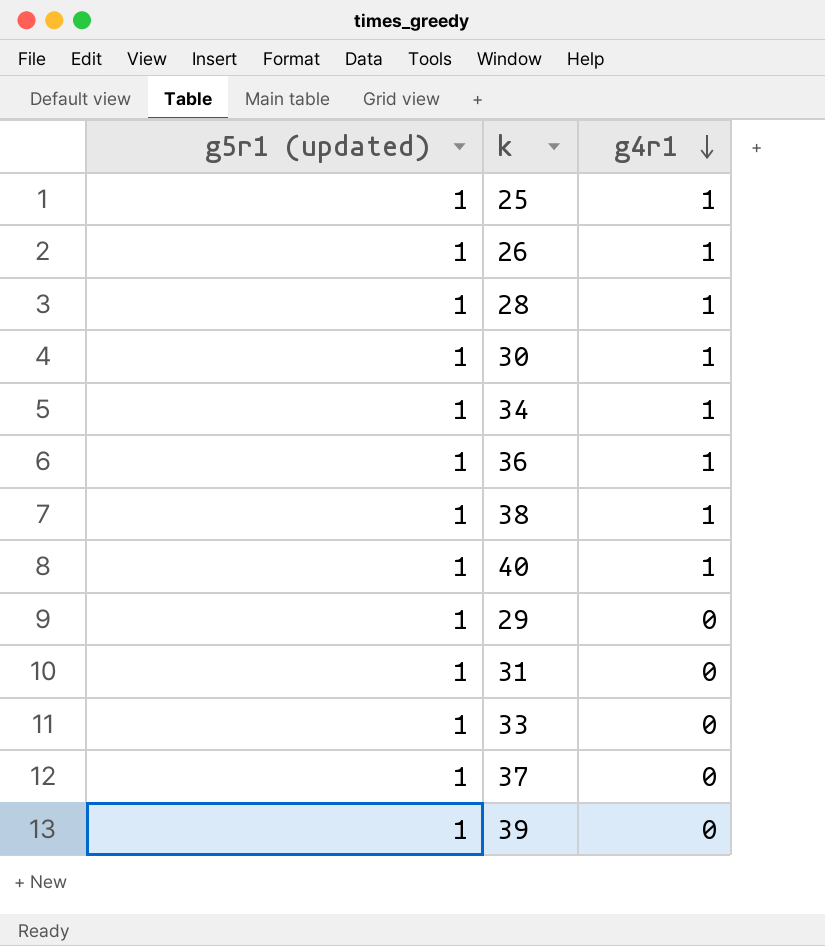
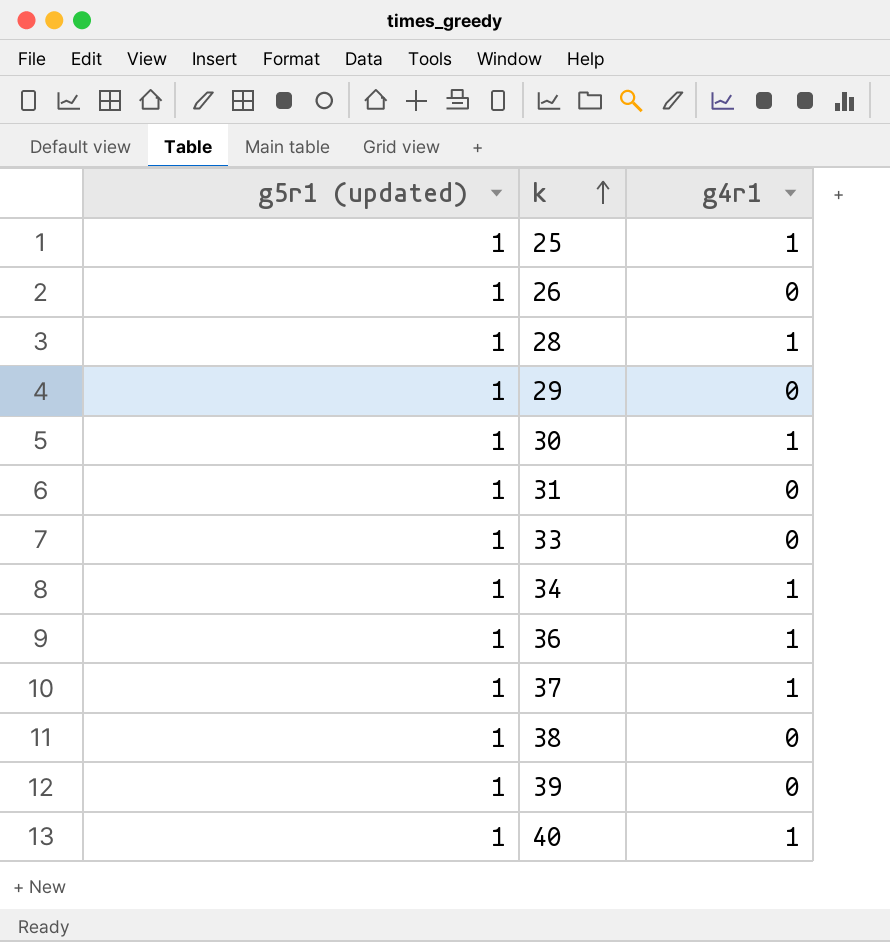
row order: g4r1 descending -> k ascending
26 | g4r1: 1 -> 0
37 | g4r1: 0 -> 1
38 | g4r1: 1 -> 0

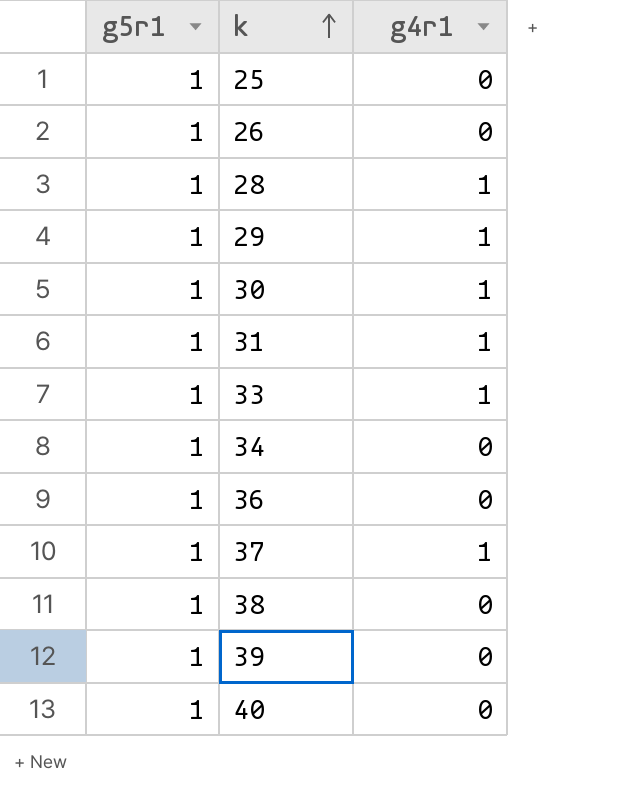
column name: g5r1 (updated) -> g5r1
25 | g4r1: 1 -> 0
29 | g4r1: 0 -> 1
31 | g4r1: 0 -> 1
33 | g4r1: 0 -> 1
34 | g4r1: 1 -> 0
36 | g4r1: 1 -> 0
40 | g4r1: 1 -> 0

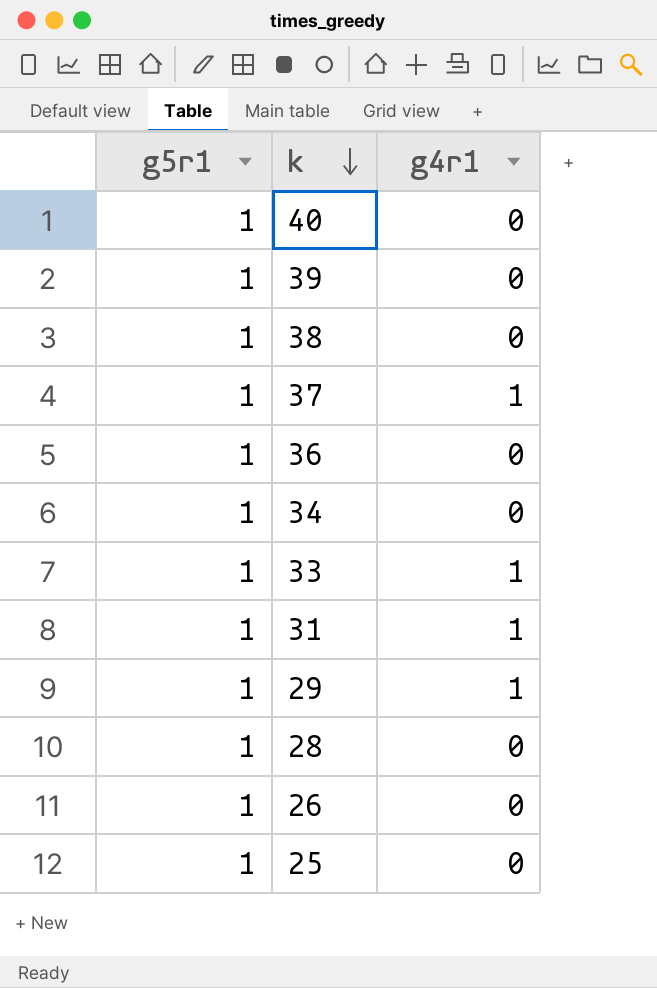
row order: k ascending -> k descending
row 30: 1 | 1 -> none
28 | g4r1: 1 -> 0

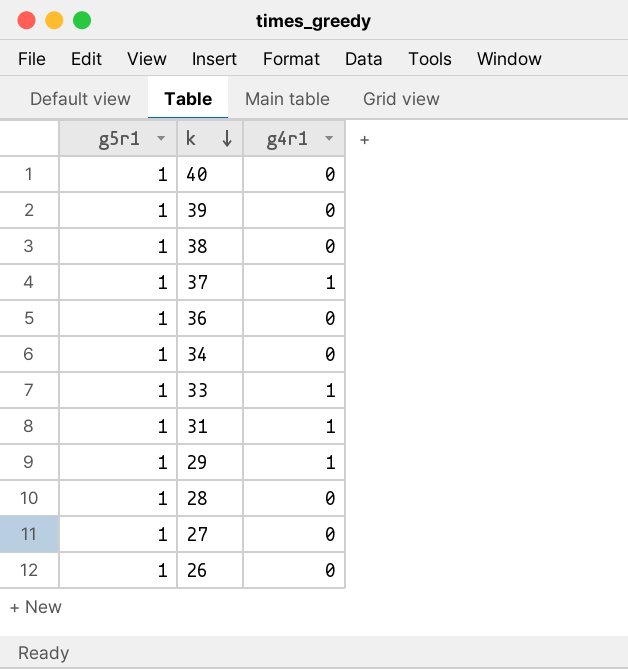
row 25: 1 | 0 -> none
row 27: none -> 1 | 0

